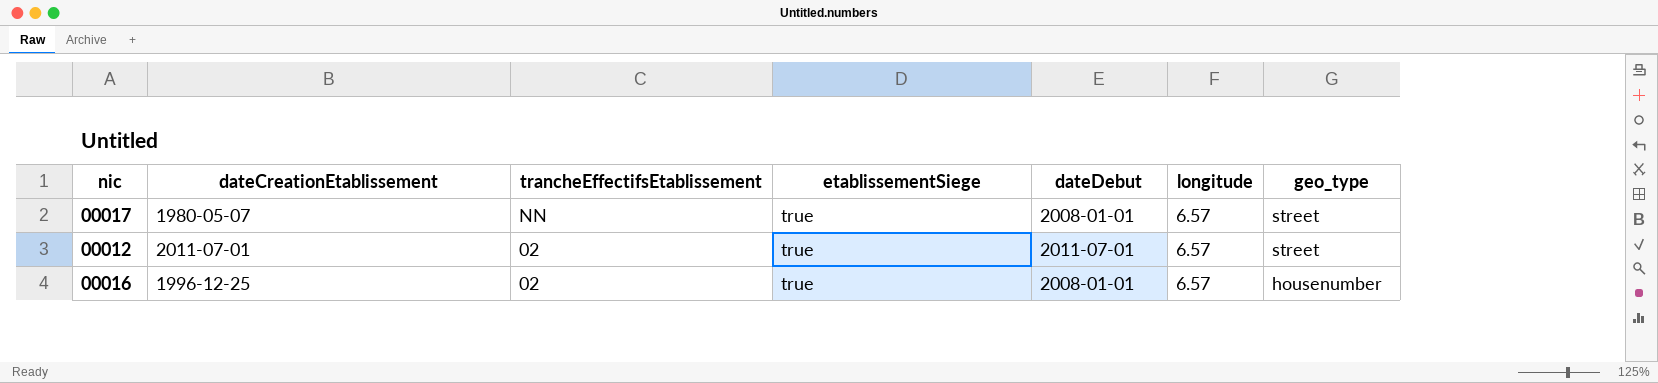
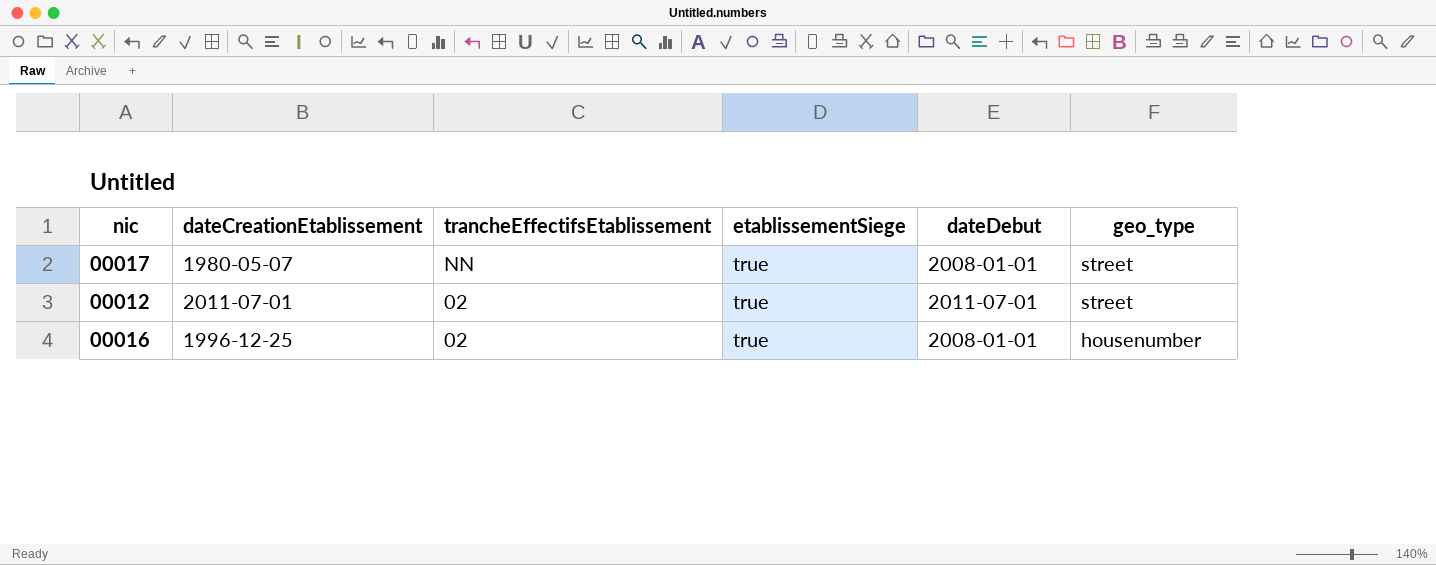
column longitude | position: 6 -> none

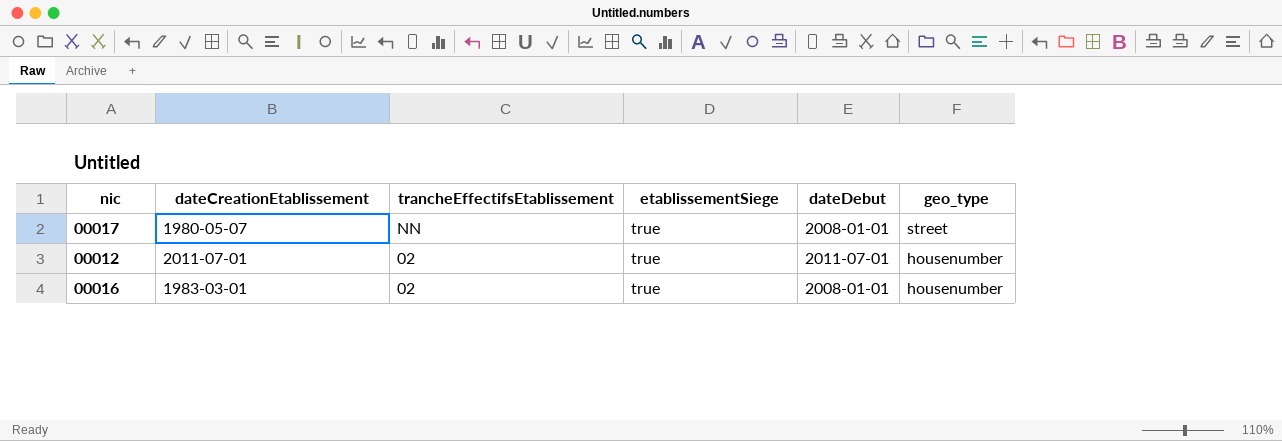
00012 | geo_type: street -> housenumber
00016 | dateCreationEtablissement: 1996-12-25 -> 1983-03-01

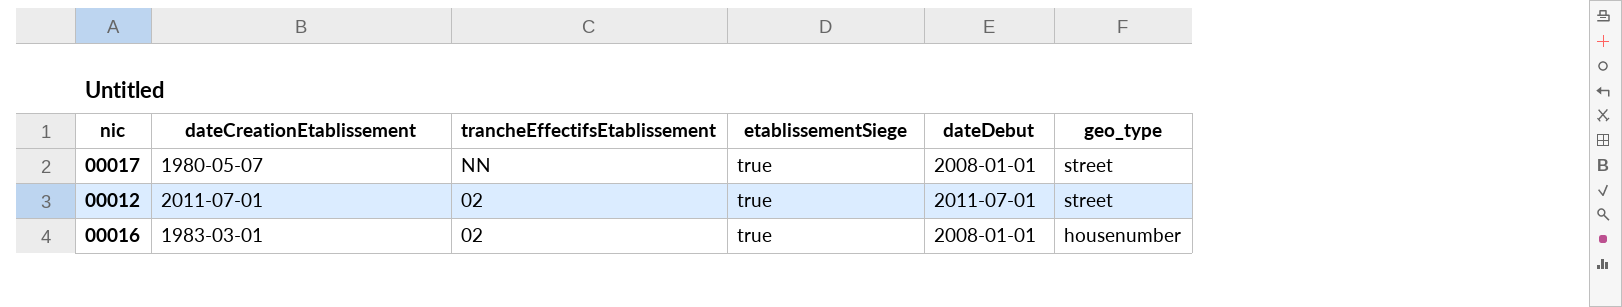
00012 | geo_type: housenumber -> street

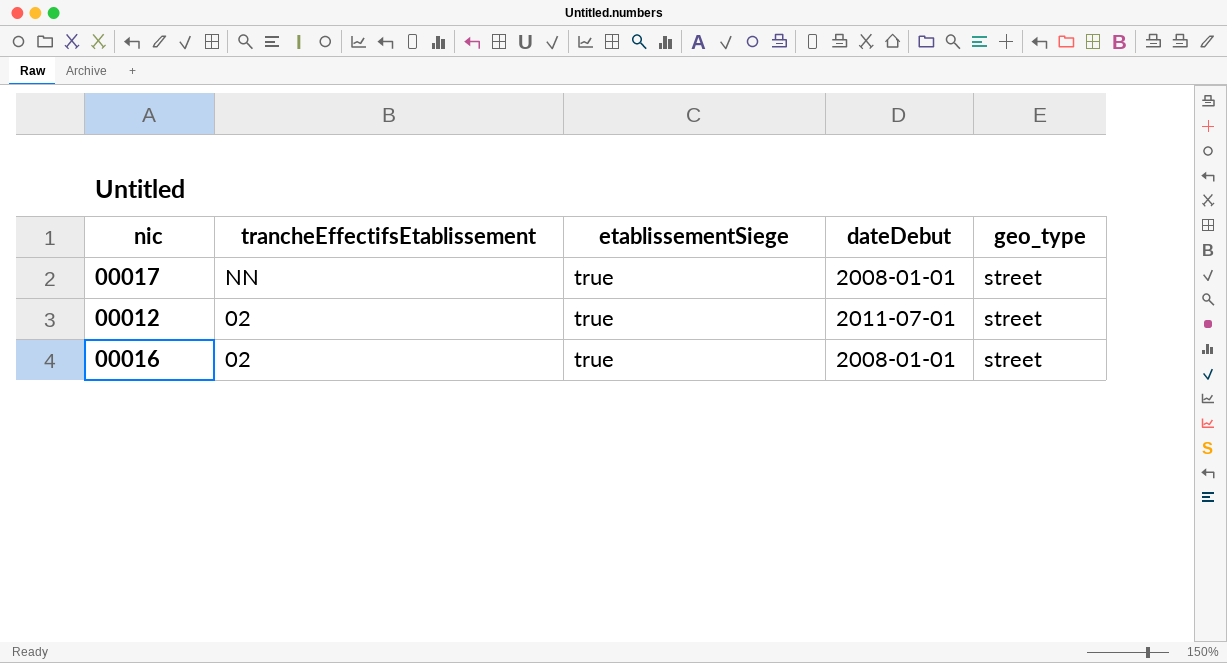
column dateCreationEtablissement | position: 2 -> none
00016 | geo_type: housenumber -> street

